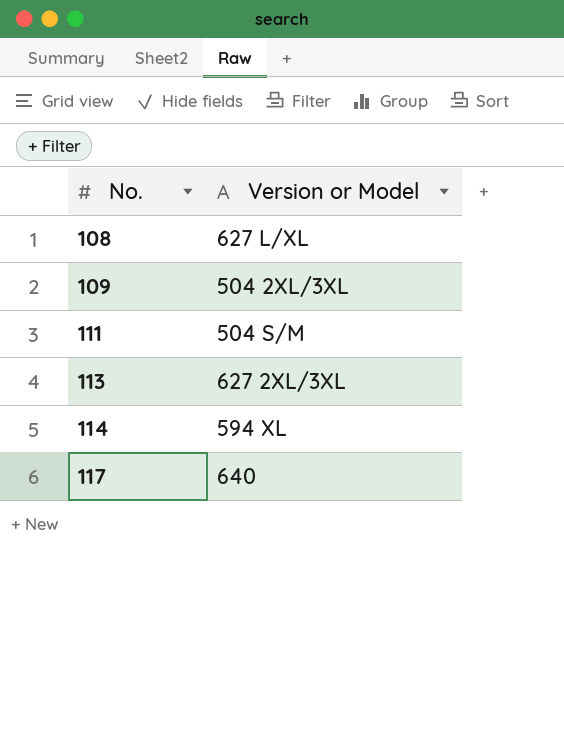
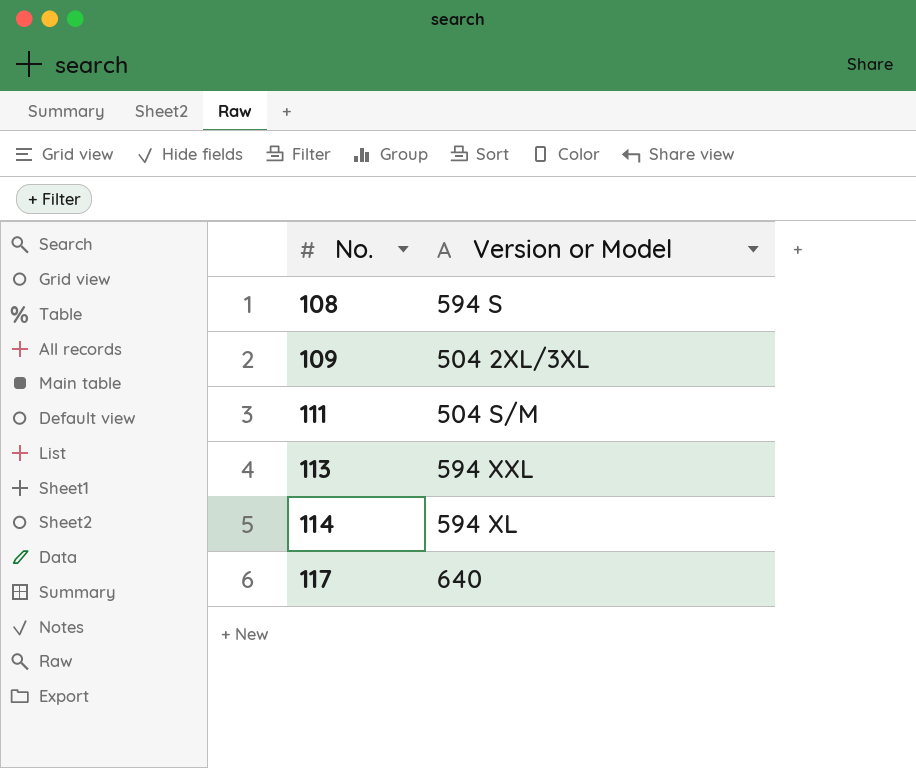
108 | Version or Model: 627 L/XL -> 594 S
113 | Version or Model: 627 2XL/3XL -> 594 XXL

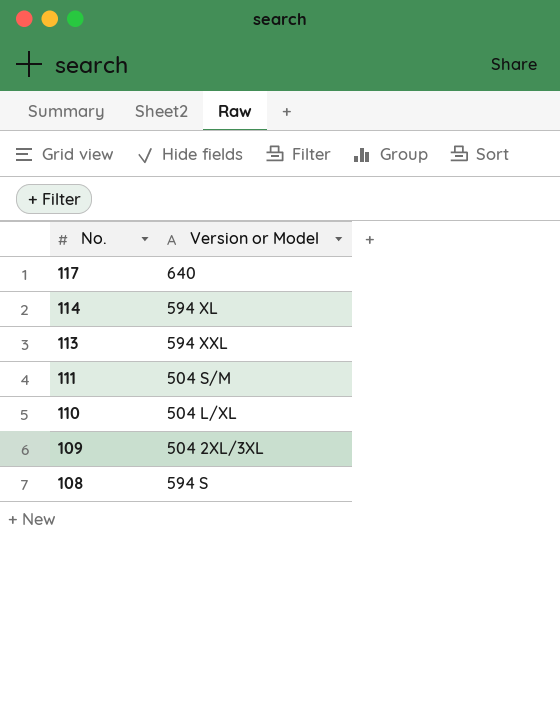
row order: No. ascending -> No. descending
row 110: none -> 504 L/XL

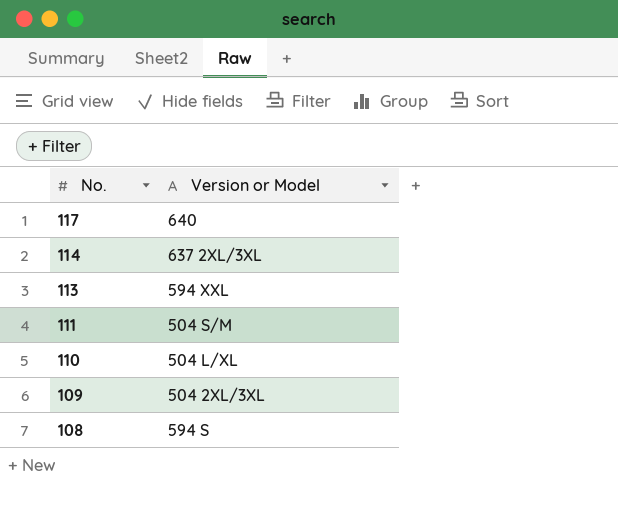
114 | Version or Model: 594 XL -> 637 2XL/3XL

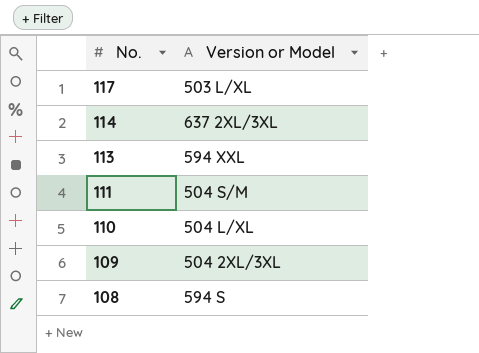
117 | Version or Model: 640 -> 503 L/XL

